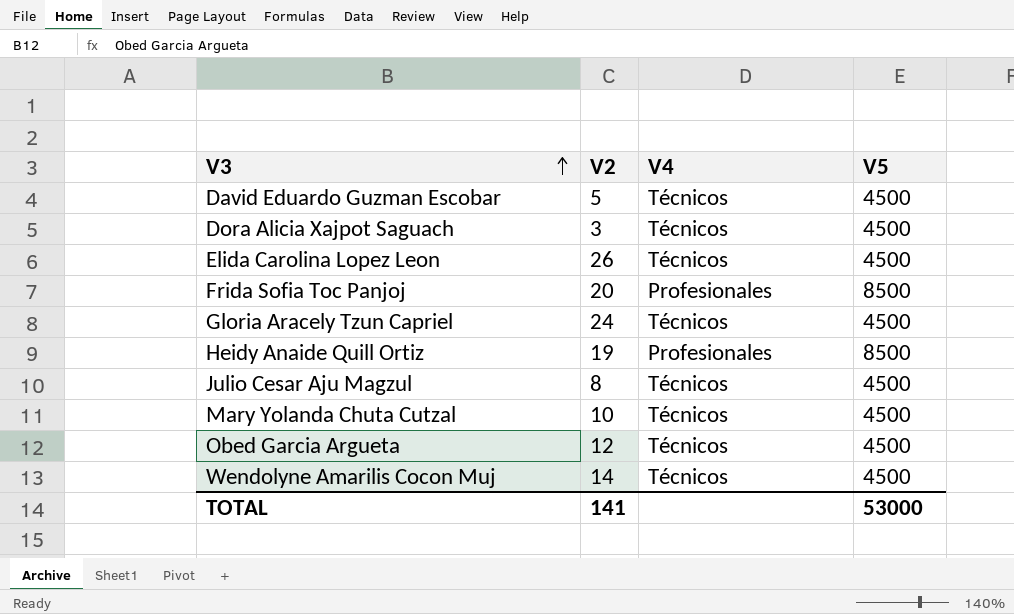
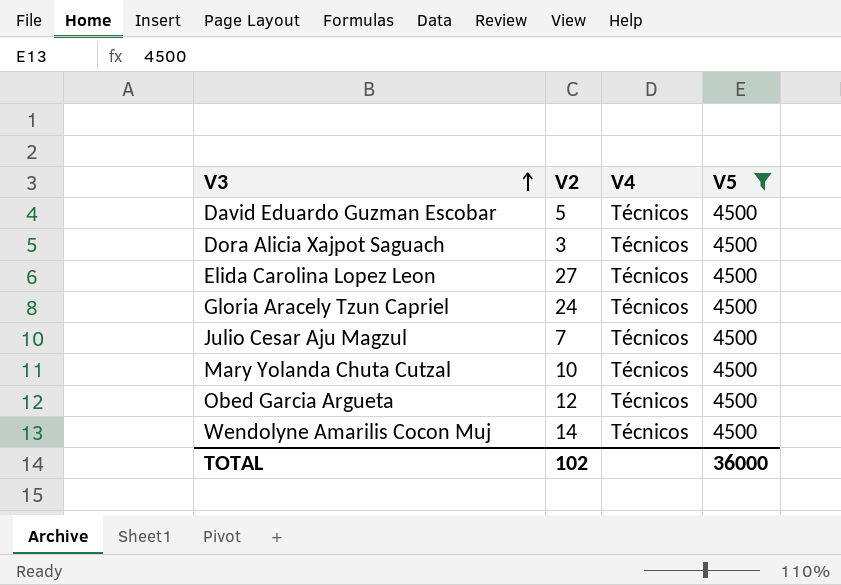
filter: none -> V5 = 4500
Elida Carolina Lopez Leon | V2: 26 -> 27
Julio Cesar Aju Magzul | V2: 8 -> 7
TOTAL | V2: 141 -> 102
TOTAL | V5: 53000 -> 36000

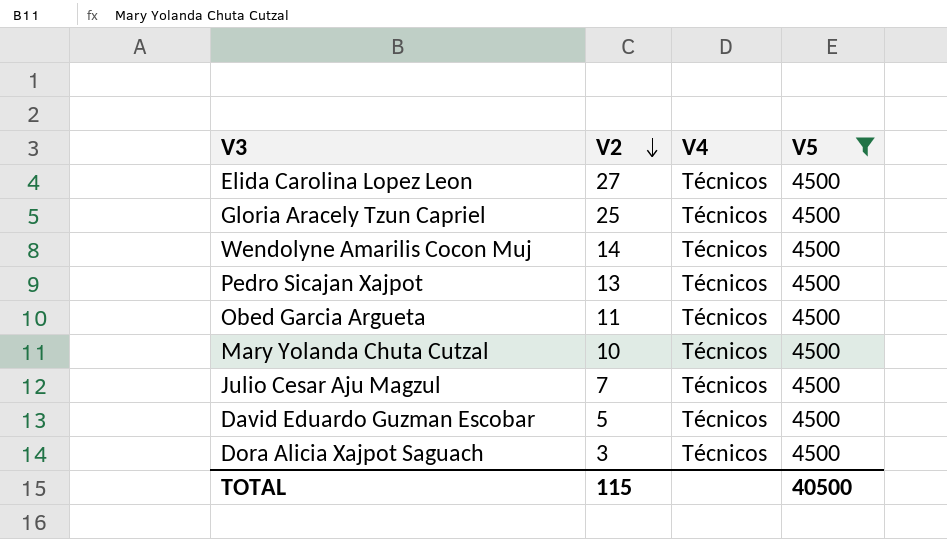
row order: V3 ascending -> V2 descending
Gloria Aracely Tzun Capriel | V2: 24 -> 25
row Pedro Sicajan Xajpot: none -> 13 | Técnicos | 4500
Obed Garcia Argueta | V2: 12 -> 11
TOTAL | V2: 102 -> 115
TOTAL | V5: 36000 -> 40500

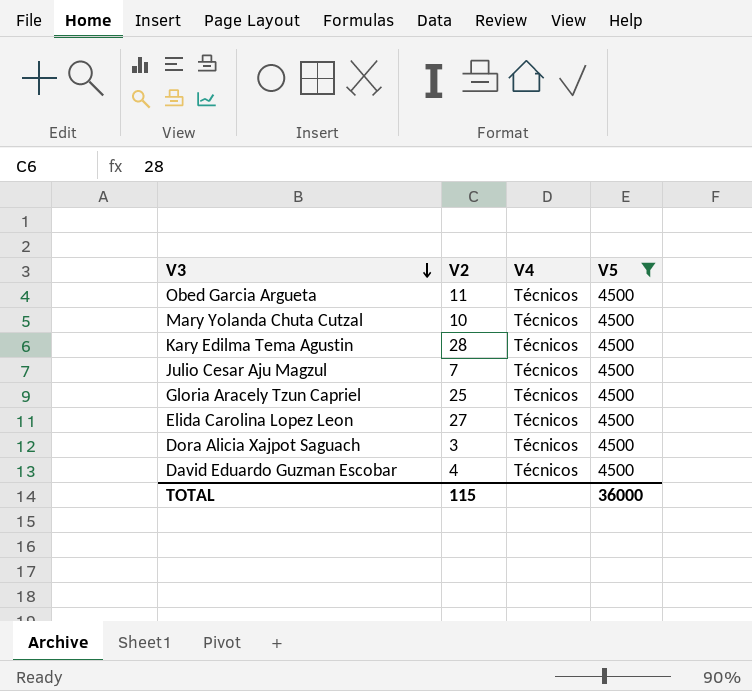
row order: V2 descending -> V3 descending
row Wendolyne Amarilis Cocon Muj: 14 | Técnicos | 4500 -> none
row Pedro Sicajan Xajpot: 13 | Técnicos | 4500 -> none
row Kary Edilma Tema Agustin: none -> 28 | Técnicos | 4500
David Eduardo Guzman Escobar | V2: 5 -> 4
TOTAL | V5: 40500 -> 36000

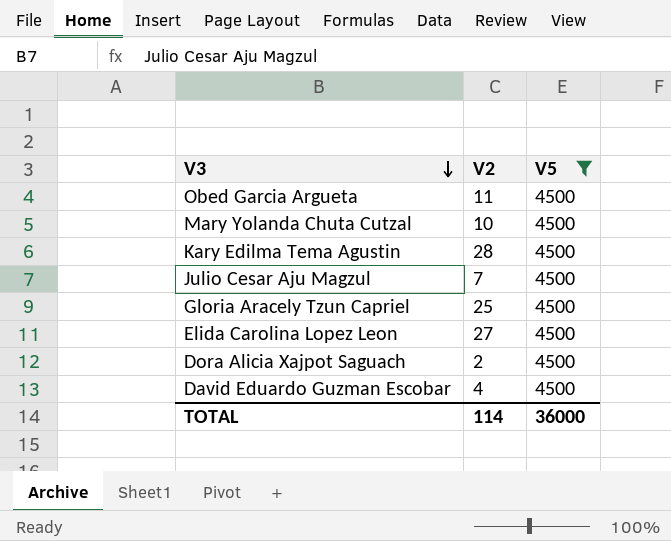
column V4 | position: 3 -> none
Dora Alicia Xajpot Saguach | V2: 3 -> 2
TOTAL | V2: 115 -> 114

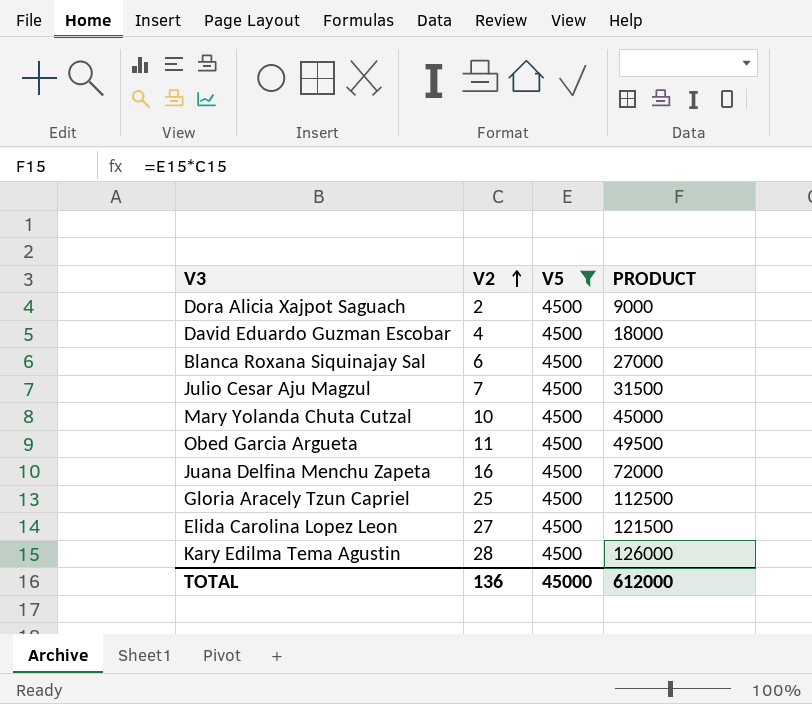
row order: V3 descending -> V2 ascending
column PRODUCT | formula: none -> [V2] * [V5]
row Blanca Roxana Siquinajay Sal: none -> 6 | 4500 | 27000
row Juana Delfina Menchu Zapeta: none -> 16 | 4500 | 72000
TOTAL | V2: 114 -> 136
TOTAL | V5: 36000 -> 45000

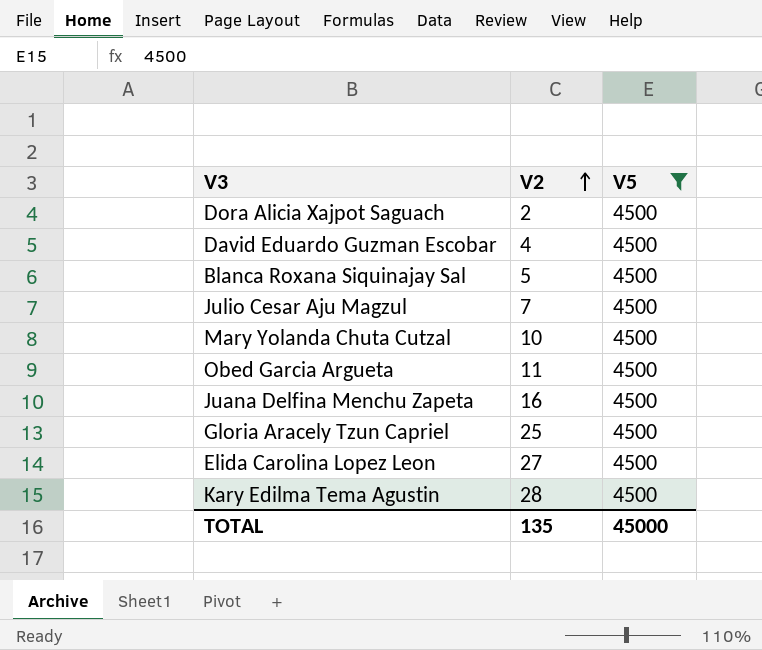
column PRODUCT | formula: [V2] * [V5] -> none
Blanca Roxana Siquinajay Sal | V2: 6 -> 5
TOTAL | V2: 136 -> 135

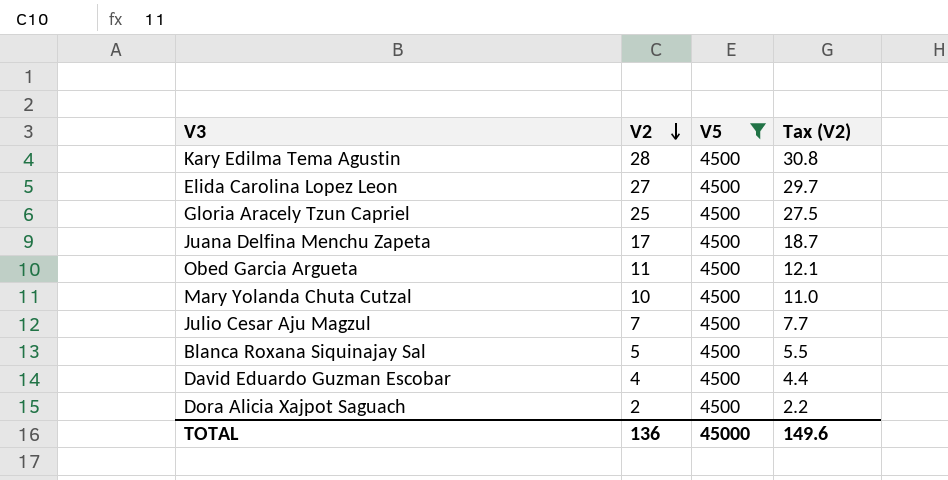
row order: V2 ascending -> V2 descending
column Tax (V2) | formula: none -> [V2] * 1.1
Juana Delfina Menchu Zapeta | V2: 16 -> 17
TOTAL | V2: 135 -> 136

